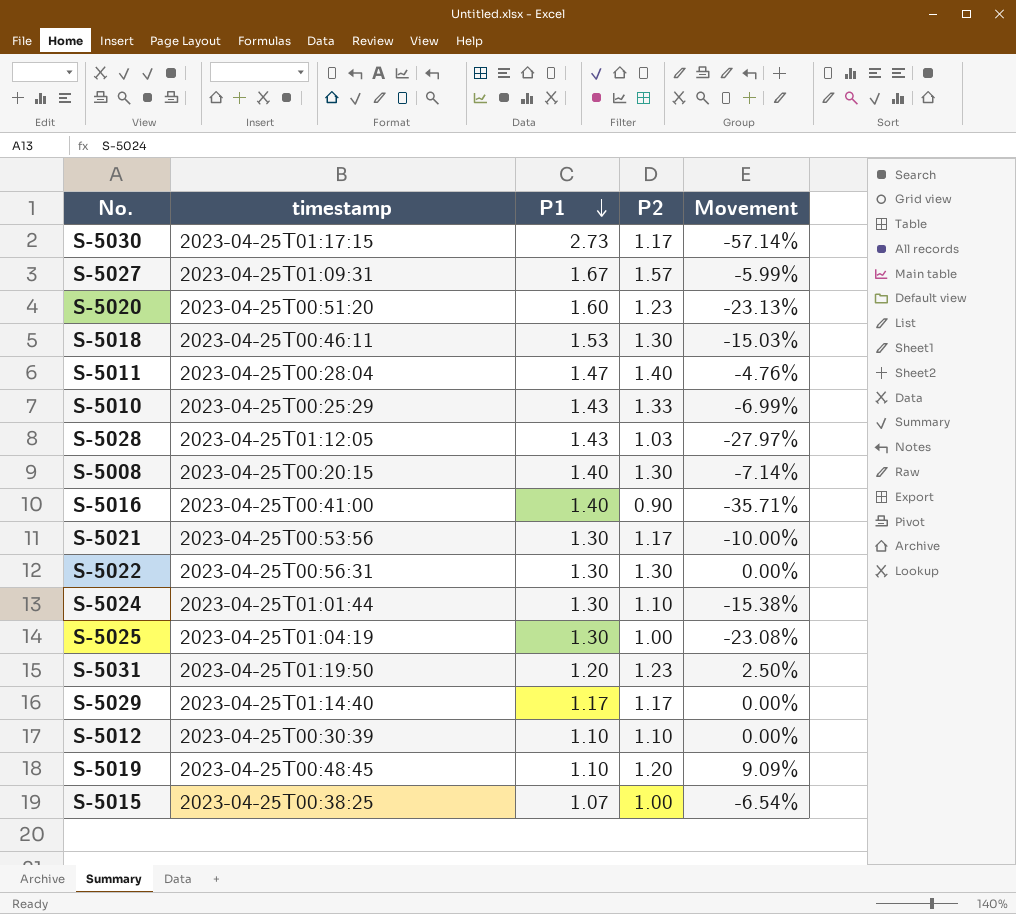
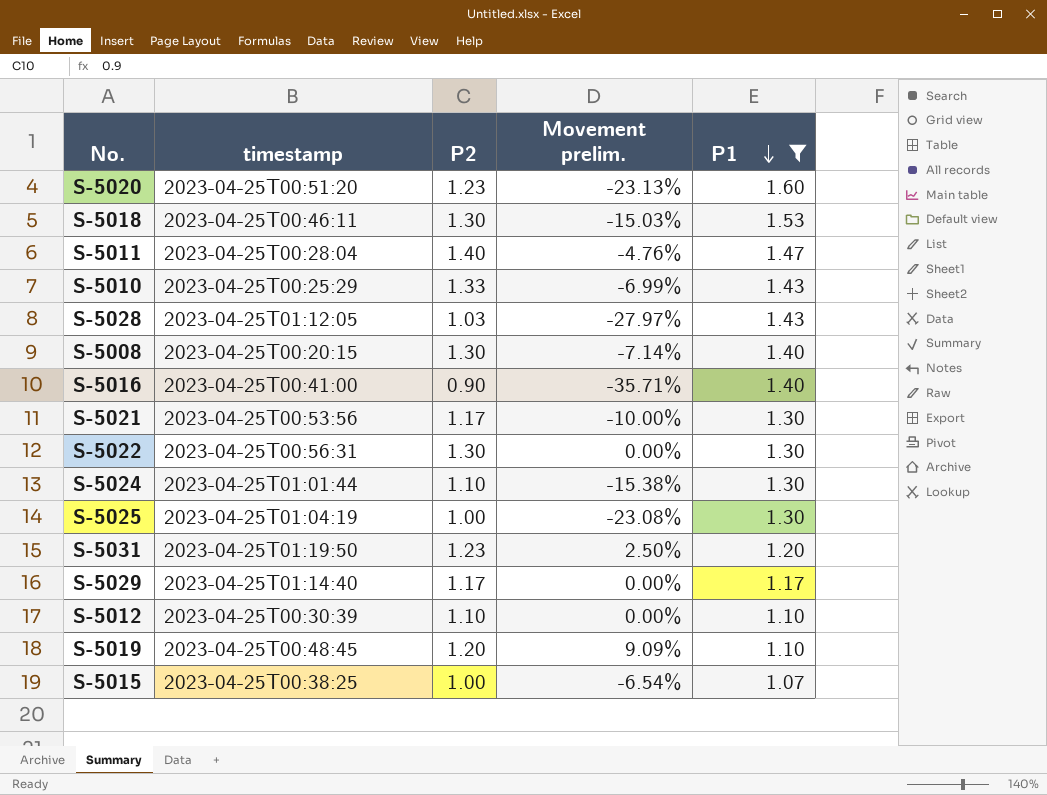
filter: none -> P1 <= 1.60
column name: Movement -> Movement prelim.
column P1 | position: 3 -> 5

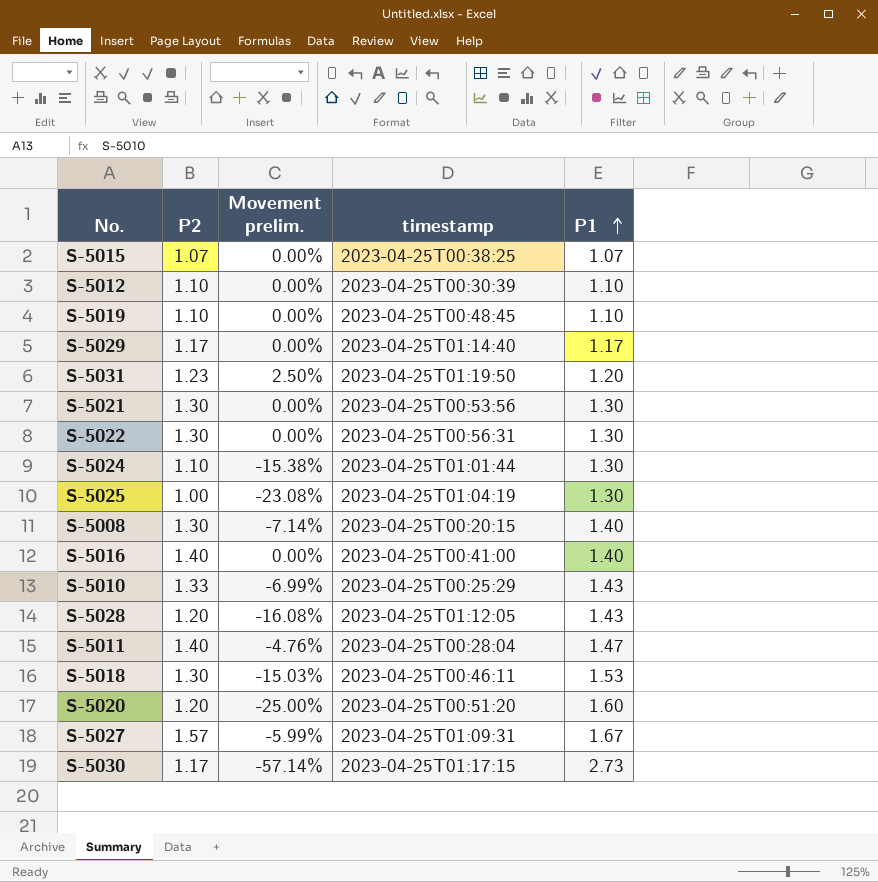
filter: P1 <= 1.60 -> none
row order: P1 descending -> P1 ascending
column timestamp | position: 2 -> 4
S-5015 | P2: 1.00 -> 1.07
S-5015 | Movement prelim.: -6.54% -> 0.00%
S-5019 | P2: 1.20 -> 1.10
S-5019 | Movement prelim.: 9.09% -> 0.00%
S-5021 | P2: 1.17 -> 1.30
S-5021 | Movement prelim.: -10.00% -> 0.00%
S-5016 | P2: 0.90 -> 1.40
S-5016 | Movement prelim.: -35.71% -> 0.00%
S-5028 | P2: 1.03 -> 1.20
S-5028 | Movement prelim.: -27.97% -> -16.08%
S-5020 | P2: 1.23 -> 1.20
S-5020 | Movement prelim.: -23.13% -> -25.00%

